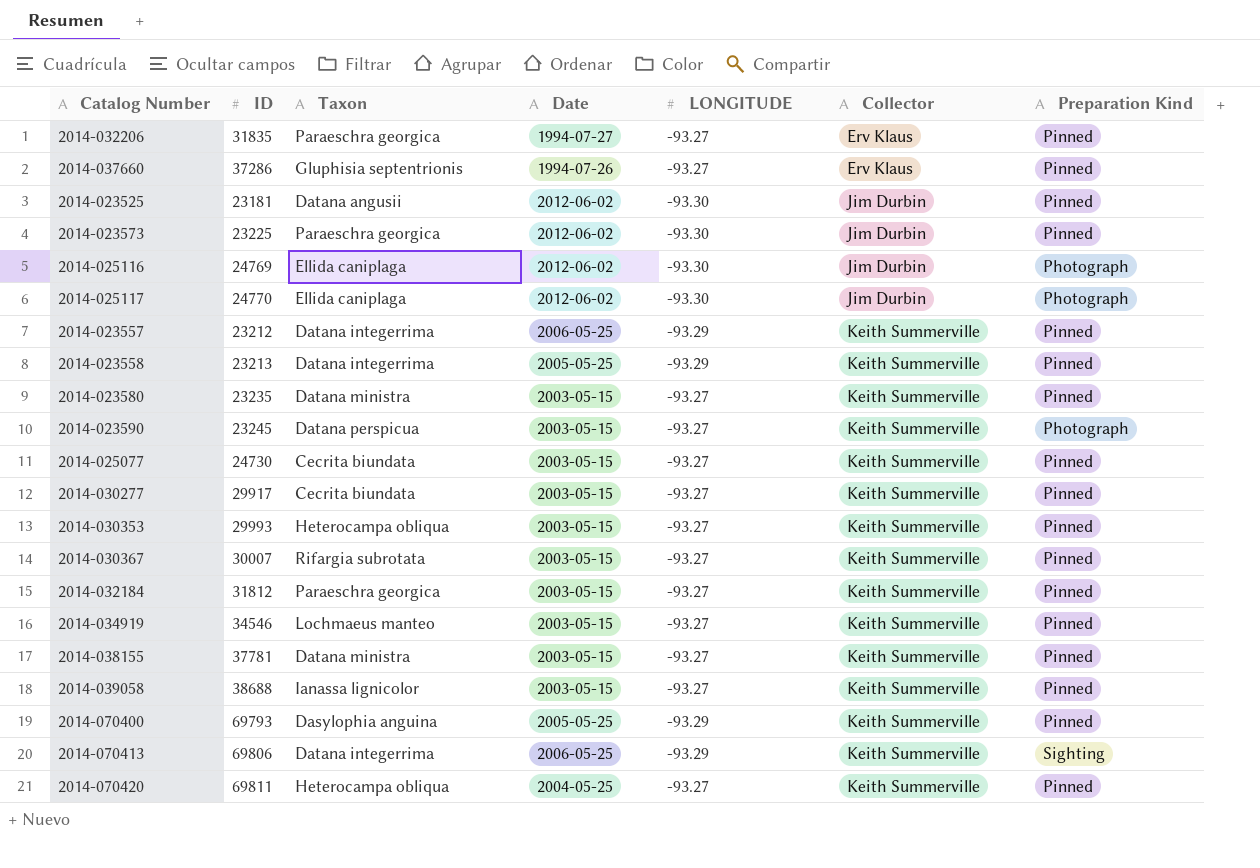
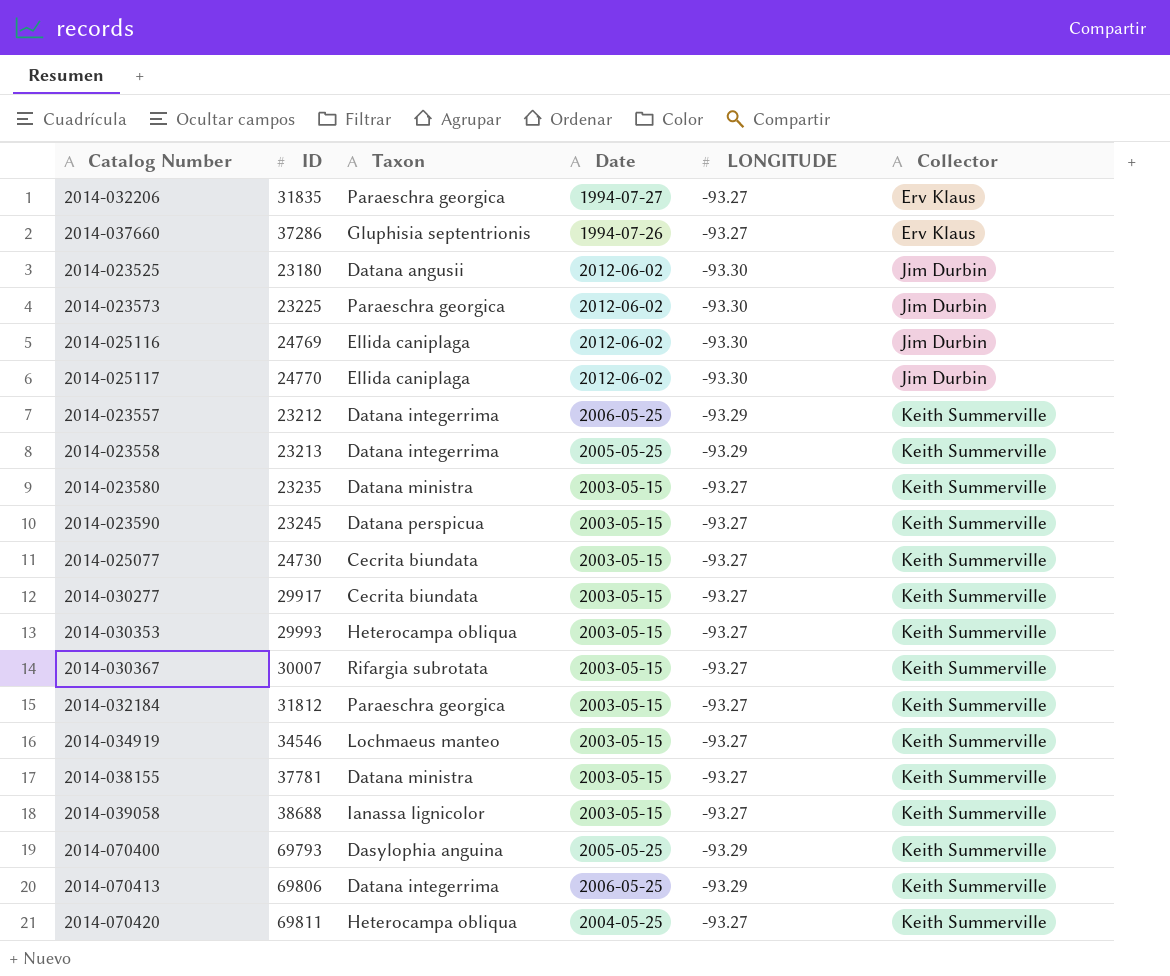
column Preparation Kind | position: 7 -> none
2014-023525 | ID: 23181 -> 23180

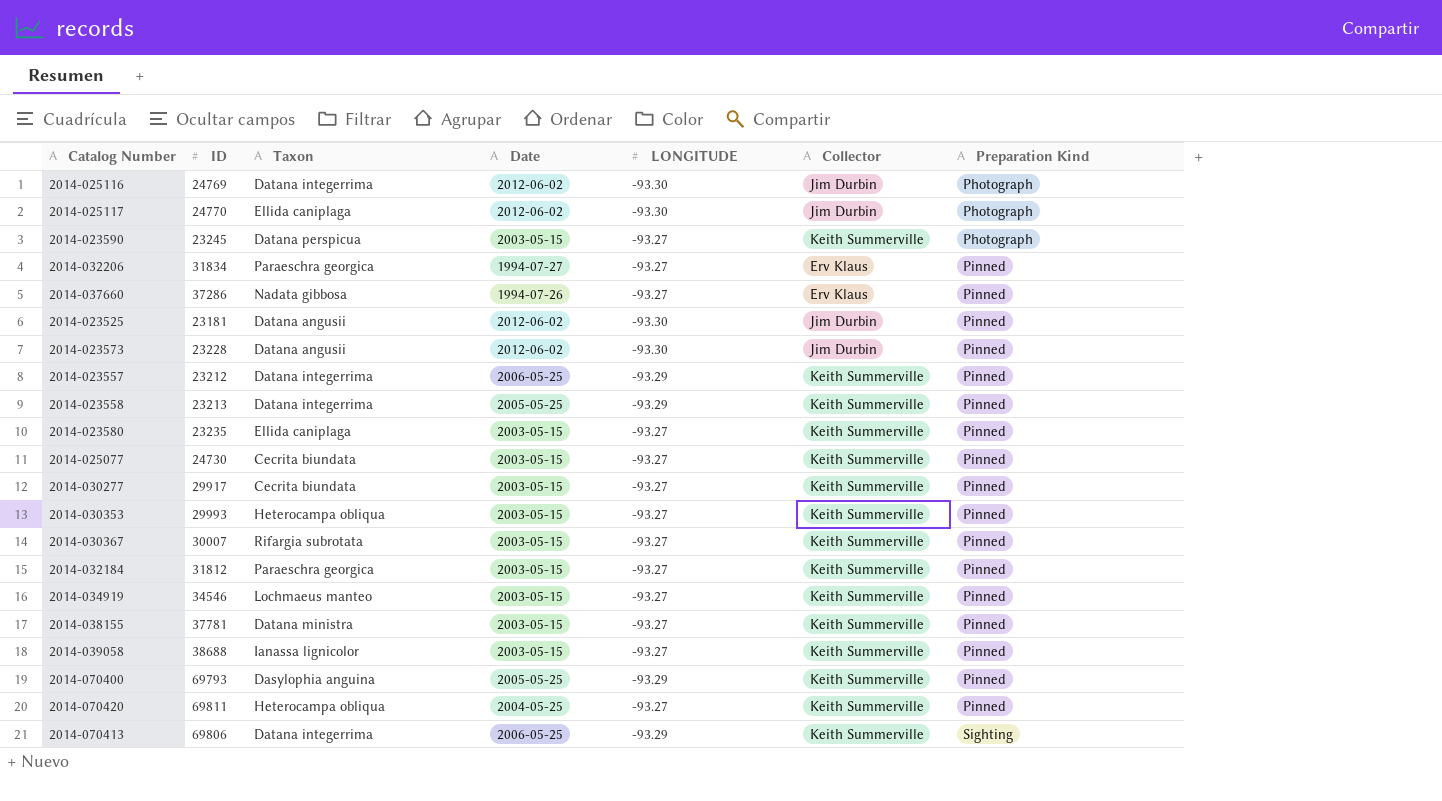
row order: Collector ascending -> Preparation Kind ascending
column Preparation Kind | position: none -> 7
2014-025116 | Taxon: Ellida caniplaga -> Datana integerrima
2014-032206 | ID: 31835 -> 31834
2014-037660 | Taxon: Gluphisia septentrionis -> Nadata gibbosa
2014-023525 | ID: 23180 -> 23181
2014-023573 | ID: 23225 -> 23228
2014-023573 | Taxon: Paraeschra georgica -> Datana angusii
2014-023580 | Taxon: Datana ministra -> Ellida caniplaga

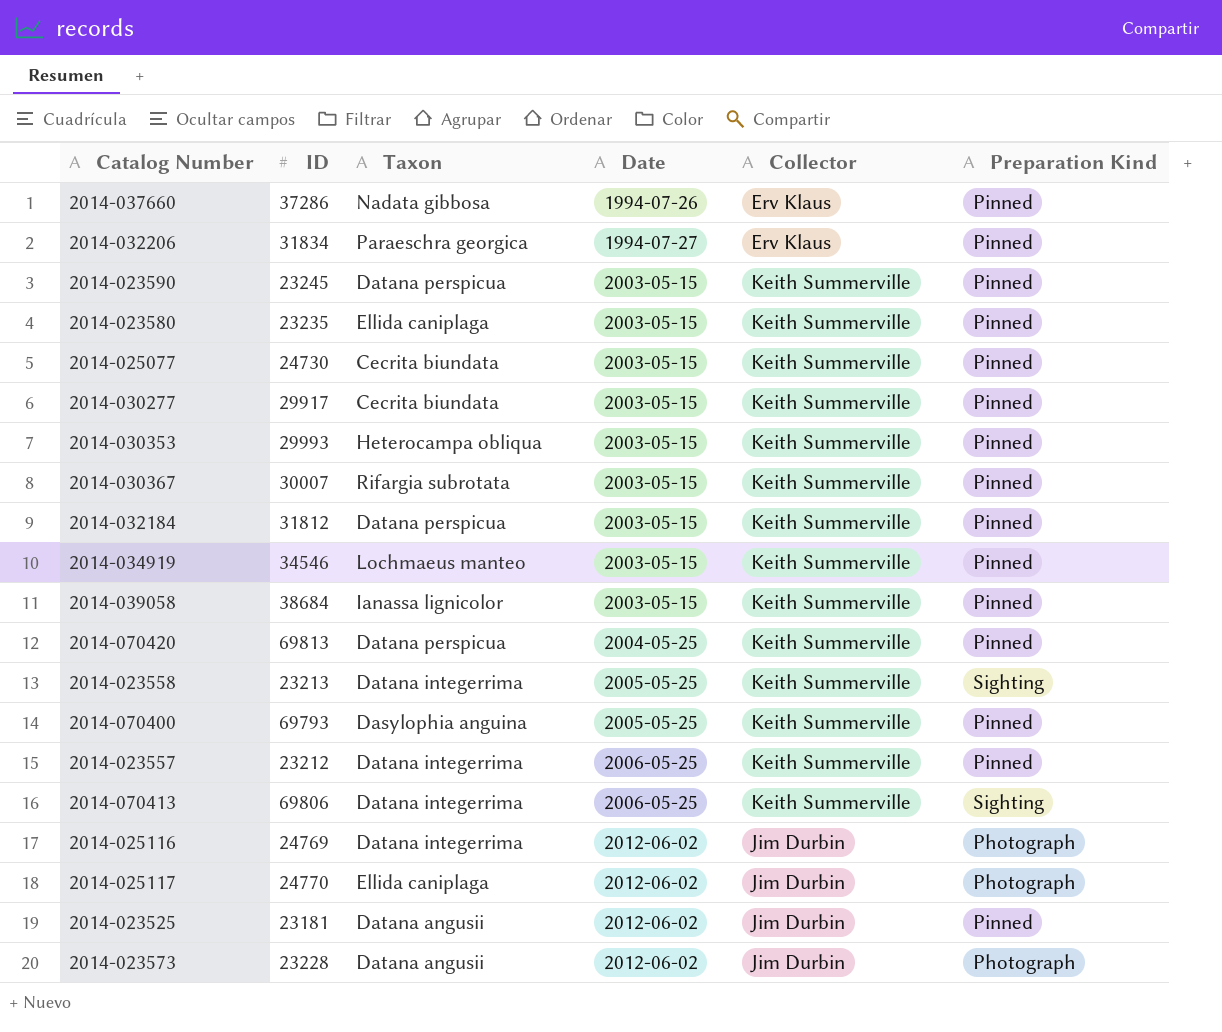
row order: Preparation Kind ascending -> Date ascending
column LONGITUDE | position: 5 -> none
row 2014-038155: 37781 | Datana ministra | 2003-05-15 | -93.27 | Keith Summerville | Pinned -> none
2014-023590 | Preparation Kind: Photograph -> Pinned
2014-032184 | Taxon: Paraeschra georgica -> Datana perspicua
2014-039058 | ID: 38688 -> 38684
2014-070420 | ID: 69811 -> 69813
2014-070420 | Taxon: Heterocampa obliqua -> Datana perspicua
2014-023558 | Preparation Kind: Pinned -> Sighting
2014-023573 | Preparation Kind: Pinned -> Photograph

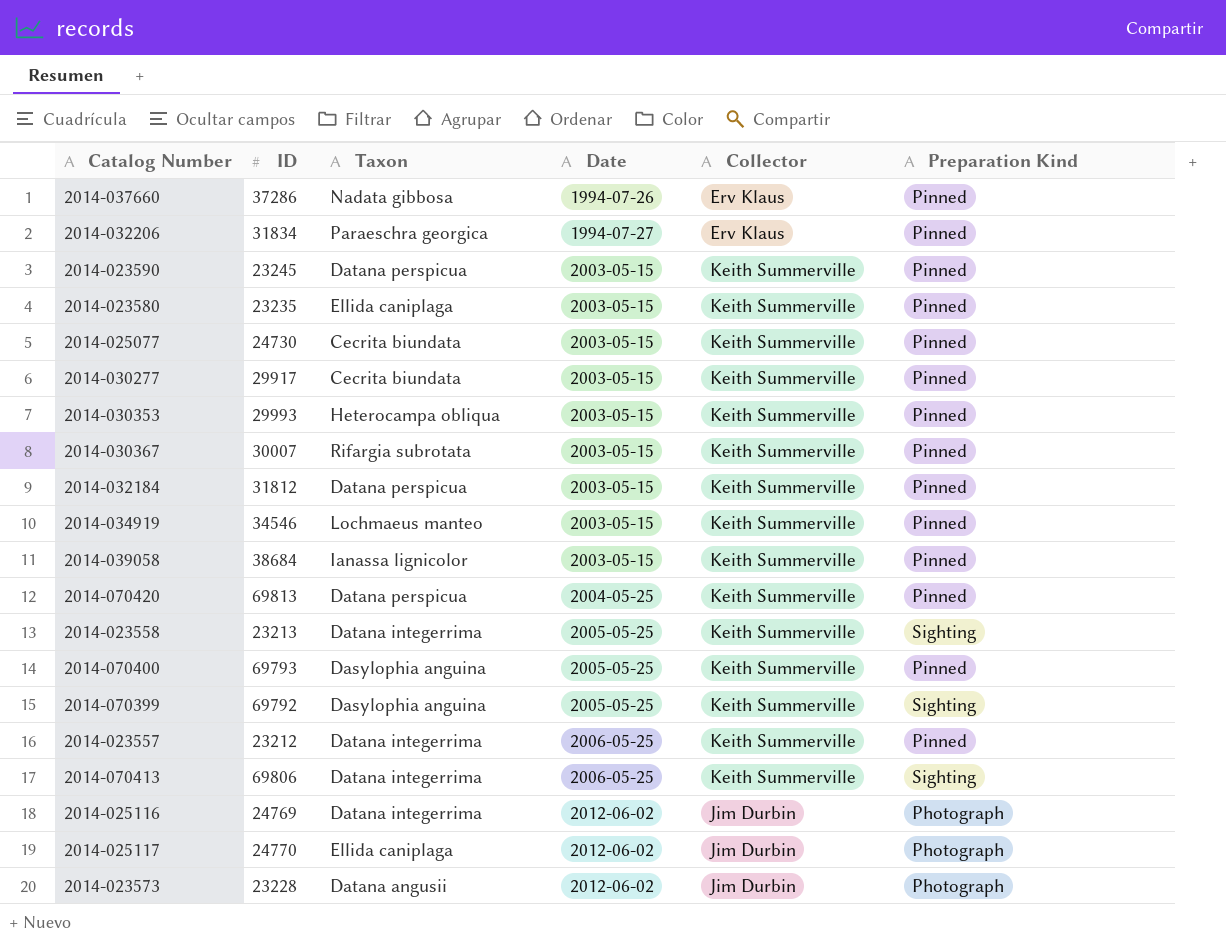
row 2014-023525: 23181 | Datana angusii | 2012-06-02 | Jim Durbin | Pinned -> none
row 2014-070399: none -> 69792 | Dasylophia anguina | 2005-05-25 | Keith Summerville | Sighting

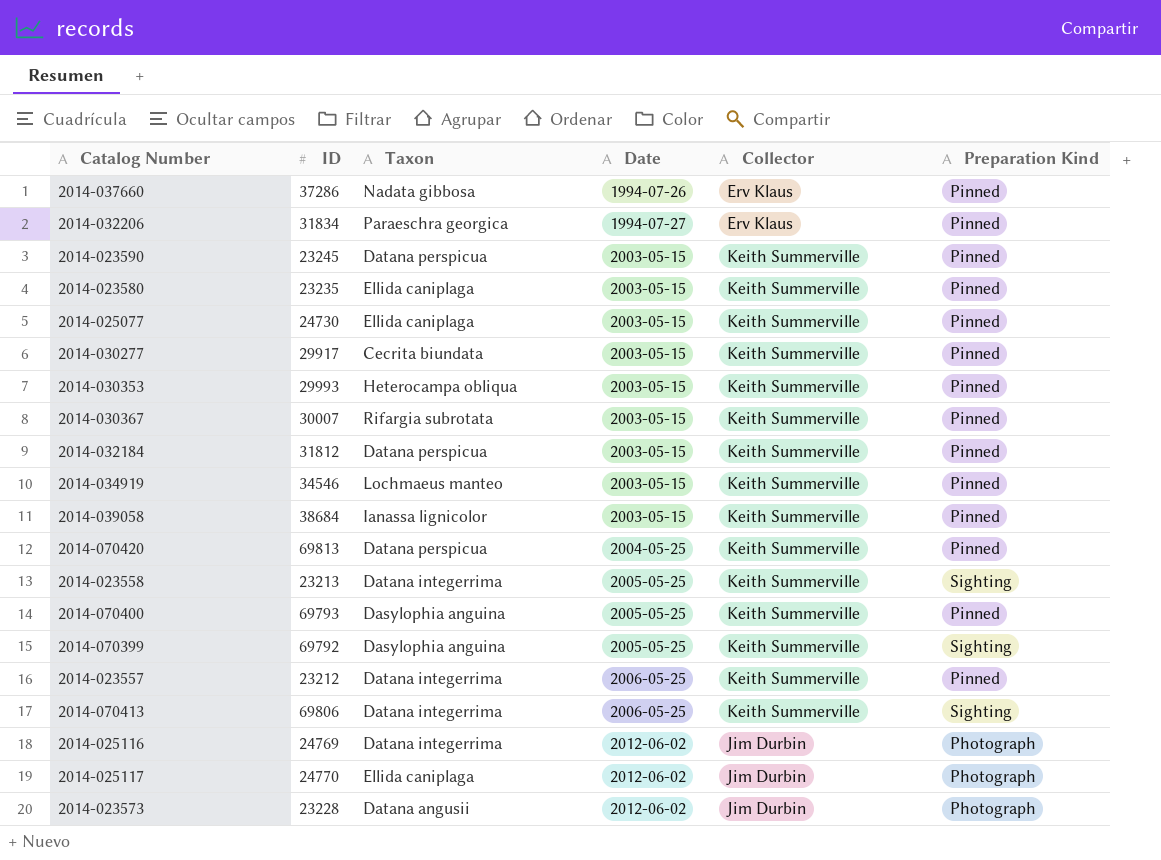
2014-025077 | Taxon: Cecrita biundata -> Ellida caniplaga

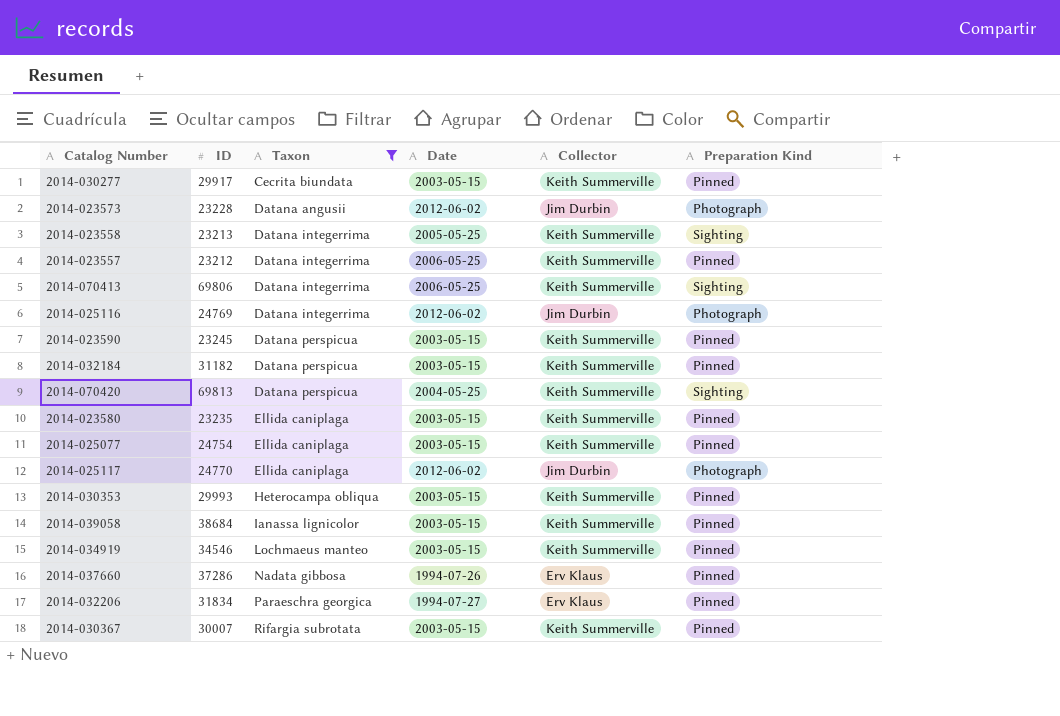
filter: none -> Taxon != Dasylophia anguina
row order: Date ascending -> Taxon ascending
2014-032184 | ID: 31812 -> 31182
2014-070420 | Preparation Kind: Pinned -> Sighting
2014-025077 | ID: 24730 -> 24754

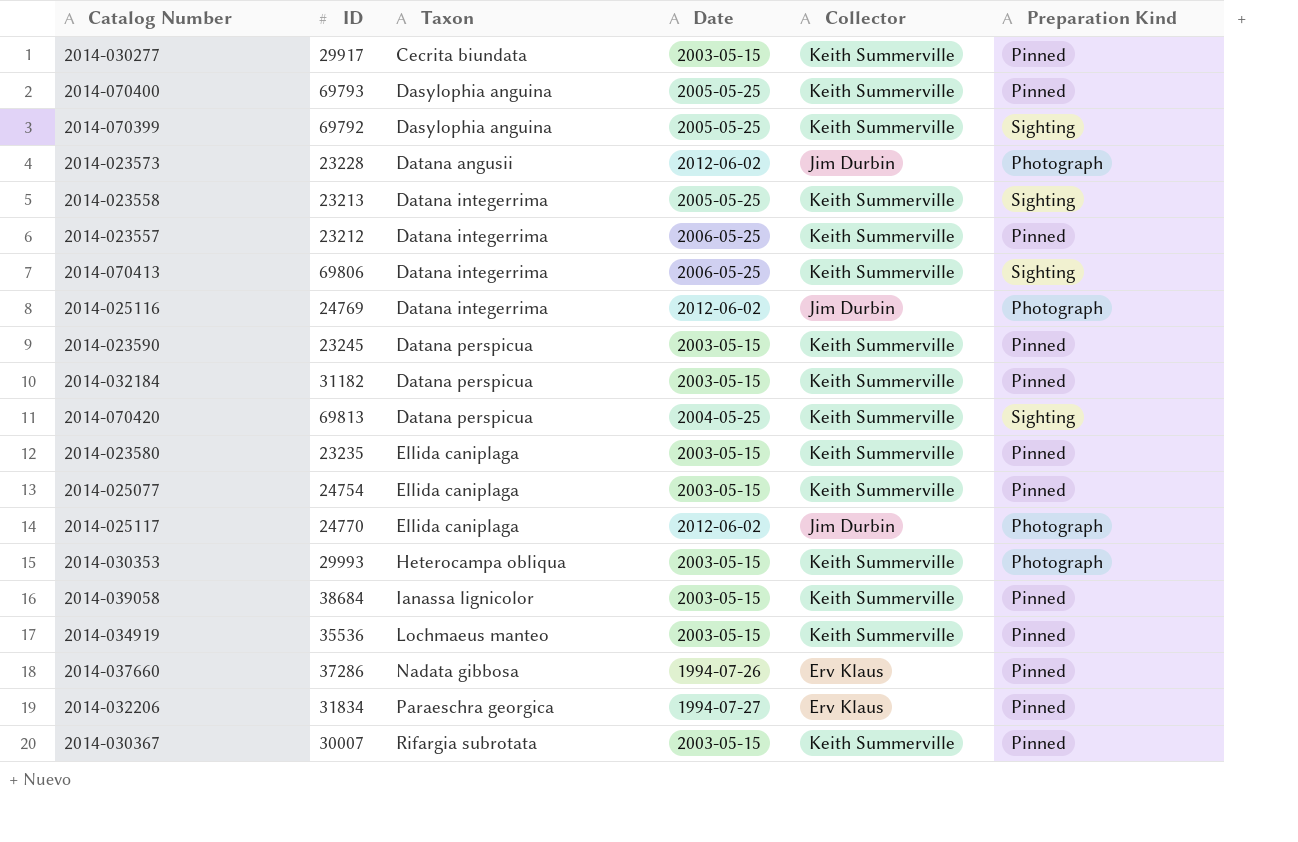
filter: Taxon != Dasylophia anguina -> none
2014-030353 | Preparation Kind: Pinned -> Photograph
2014-034919 | ID: 34546 -> 35536

